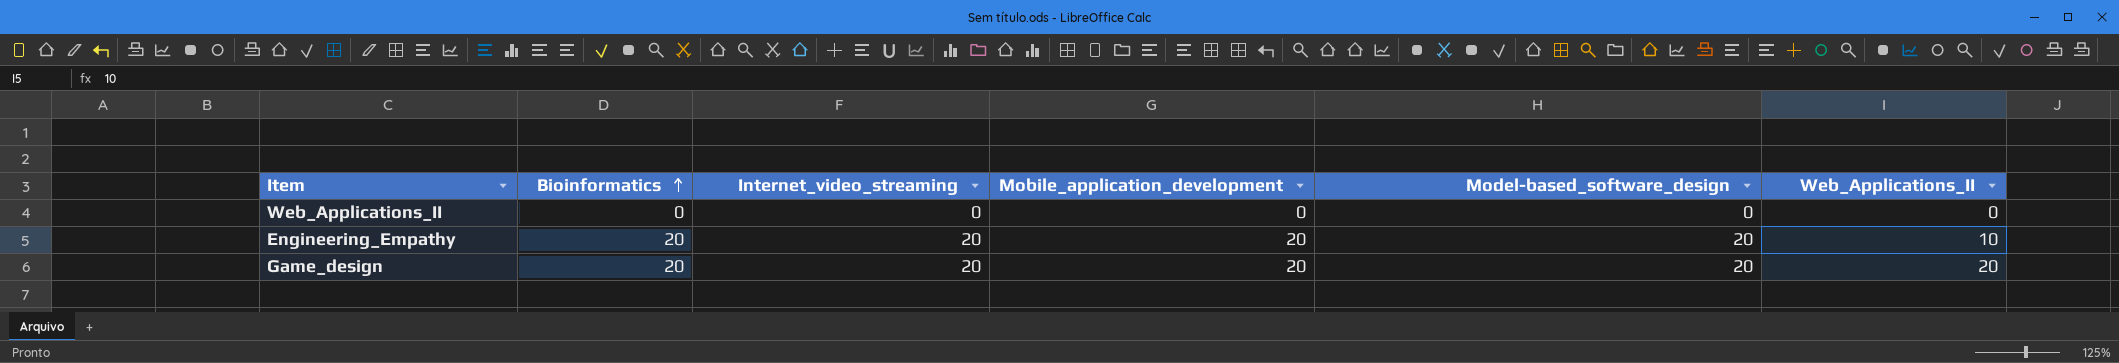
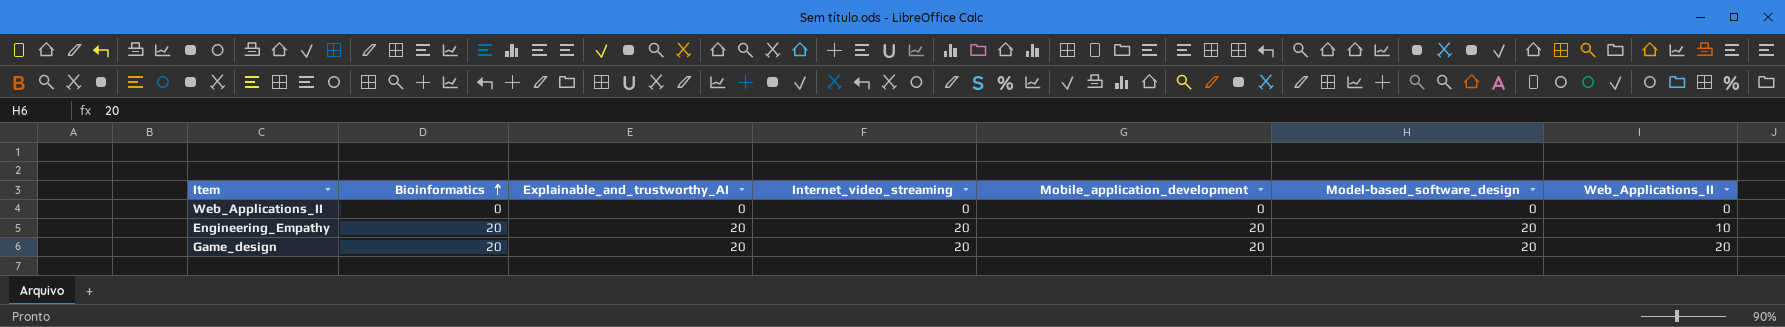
column Explainable_and_trustworthy_AI | position: none -> 3

